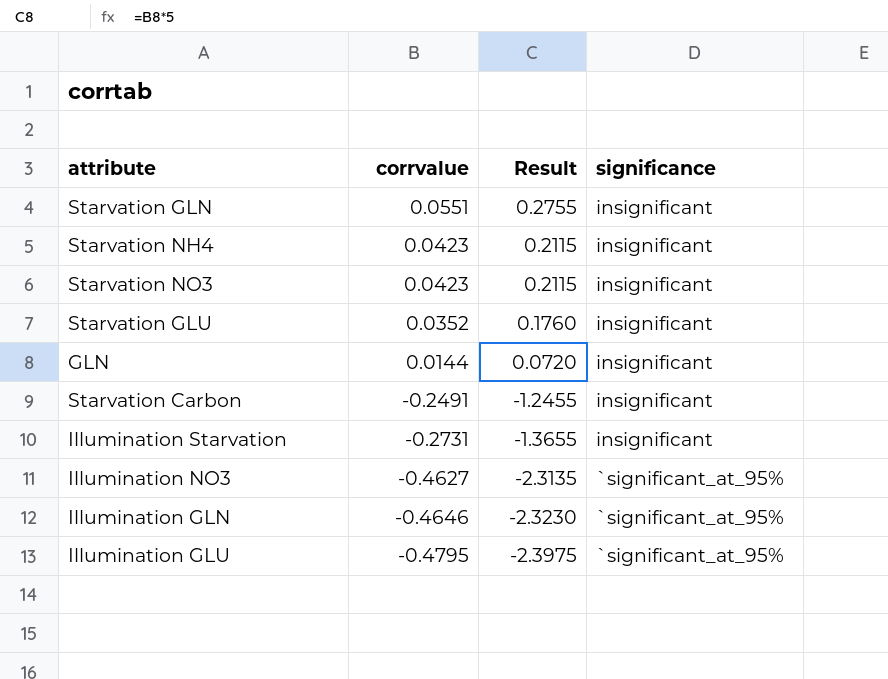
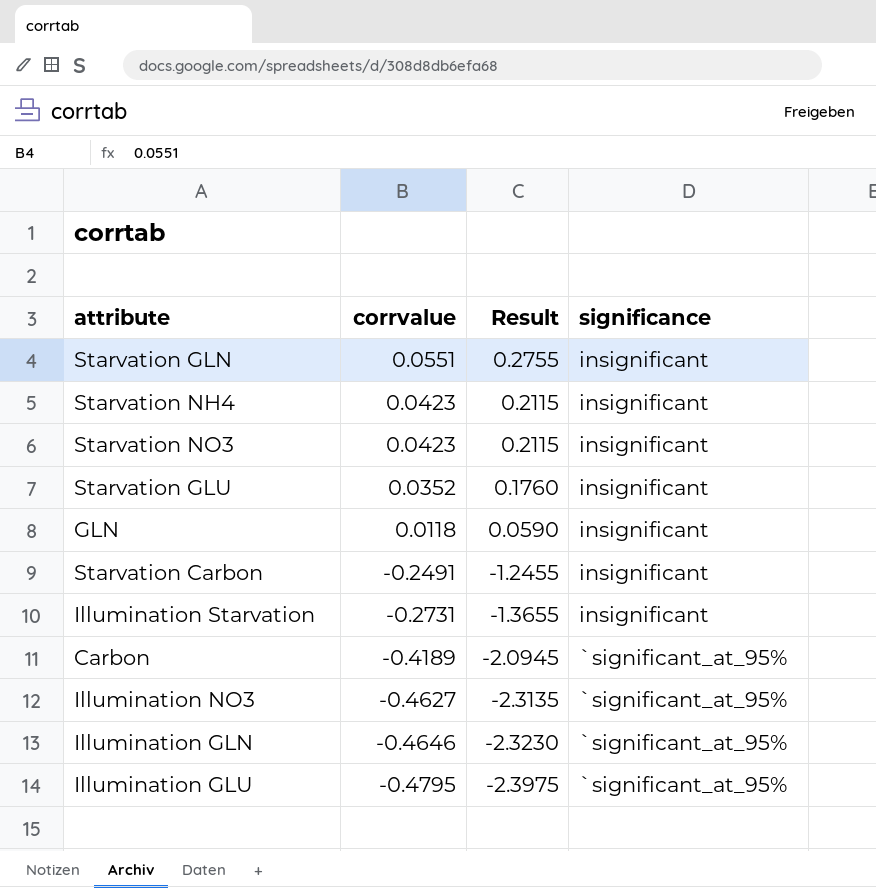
GLN | corrvalue: 0.0144 -> 0.0118
GLN | Result: 0.0720 -> 0.0590
row Carbon: none -> -0.4189 | -2.0945 | `significant_at_95%

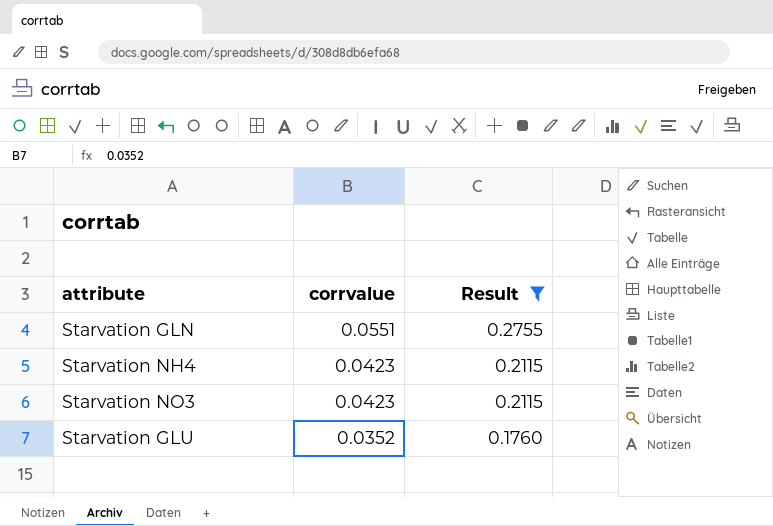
filter: none -> Result >= 0.1760
column significance | position: 4 -> none

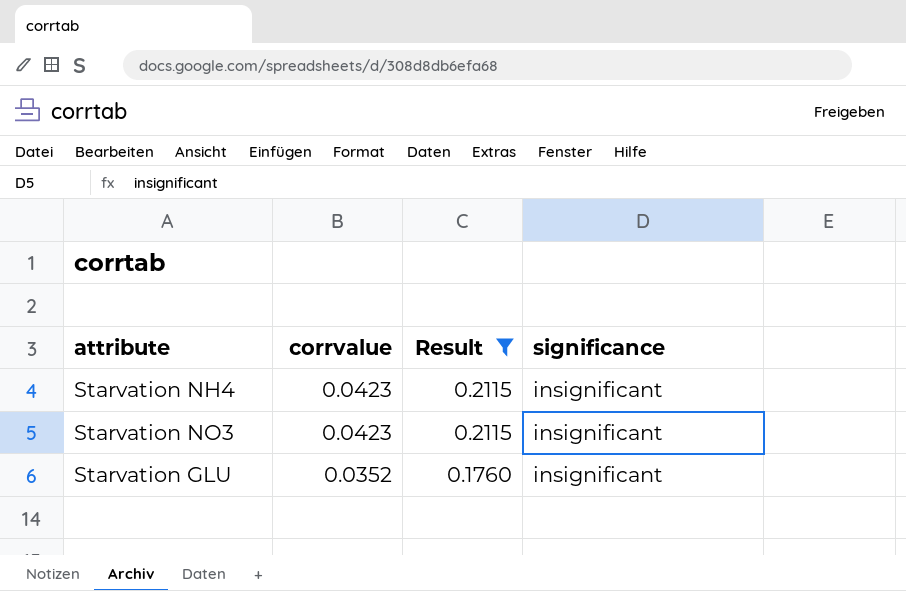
column significance | position: none -> 4
row Starvation GLN: 0.0551 | 0.2755 -> none

